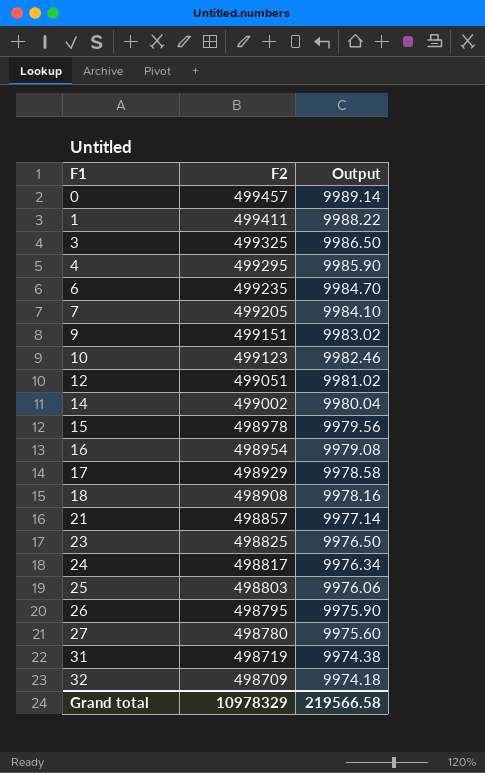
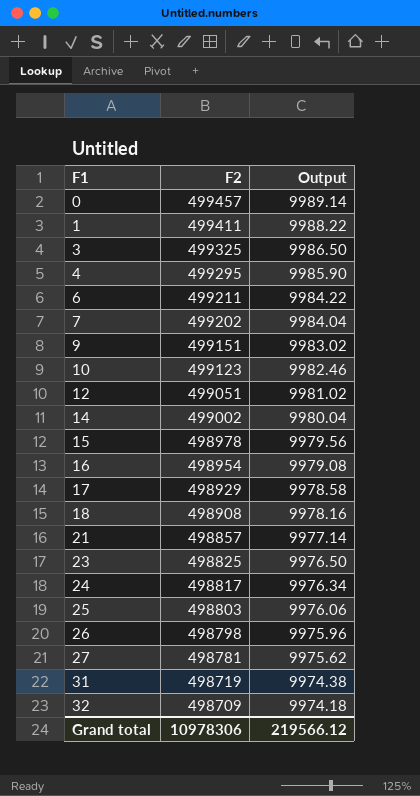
6 | F2: 499235 -> 499211
6 | Output: 9984.70 -> 9984.22
7 | F2: 499205 -> 499202
7 | Output: 9984.10 -> 9984.04
26 | F2: 498795 -> 498798
26 | Output: 9975.90 -> 9975.96
27 | F2: 498780 -> 498781
27 | Output: 9975.60 -> 9975.62
Grand total | F2: 10978329 -> 10978306
Grand total | Output: 219566.58 -> 219566.12

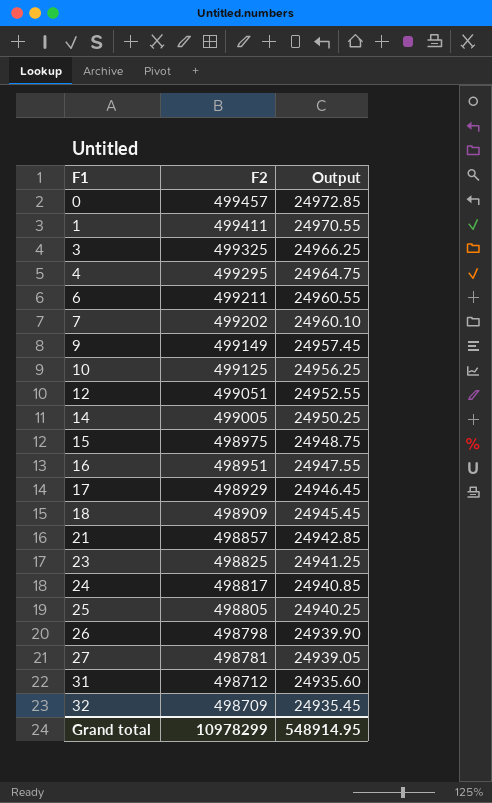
column Output | formula: [F2] * 0.02 -> [F2] * 0.05
9 | F2: 499151 -> 499149
10 | F2: 499123 -> 499125
14 | F2: 499002 -> 499005
15 | F2: 498978 -> 498975
16 | F2: 498954 -> 498951
18 | F2: 498908 -> 498909
25 | F2: 498803 -> 498805
31 | F2: 498719 -> 498712
Grand total | F2: 10978306 -> 10978299
Grand total | Output: 219566.12 -> 548914.95

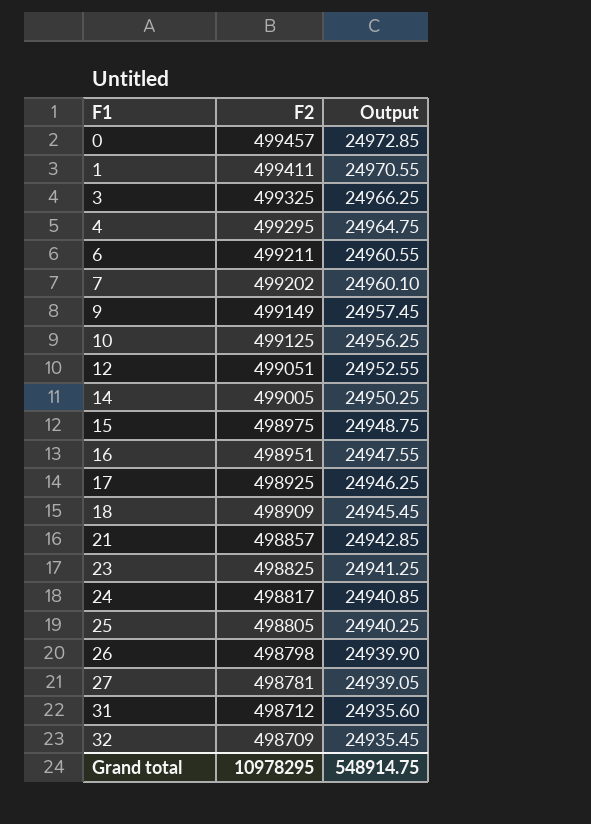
17 | F2: 498929 -> 498925
17 | Output: 24946.45 -> 24946.25
Grand total | F2: 10978299 -> 10978295
Grand total | Output: 548914.95 -> 548914.75

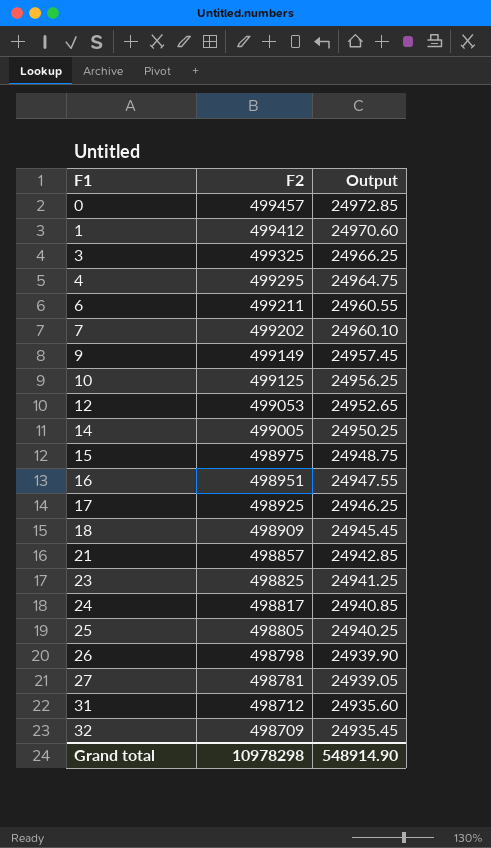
1 | F2: 499411 -> 499412
1 | Output: 24970.55 -> 24970.60
12 | F2: 499051 -> 499053
12 | Output: 24952.55 -> 24952.65
Grand total | F2: 10978295 -> 10978298
Grand total | Output: 548914.75 -> 548914.90

